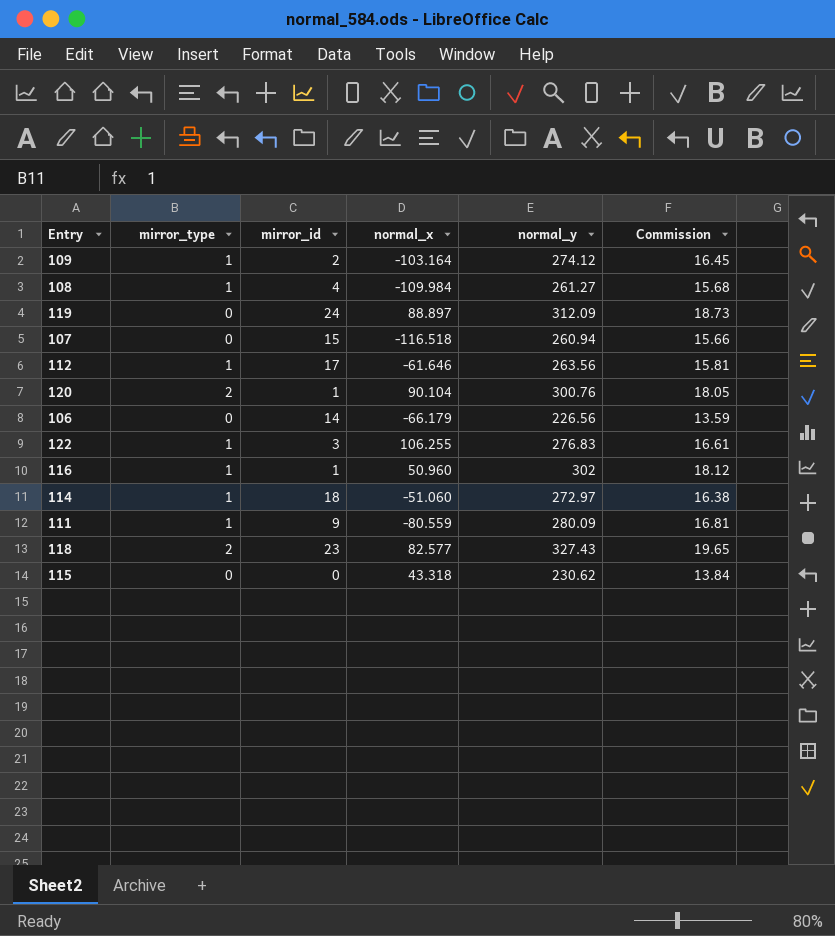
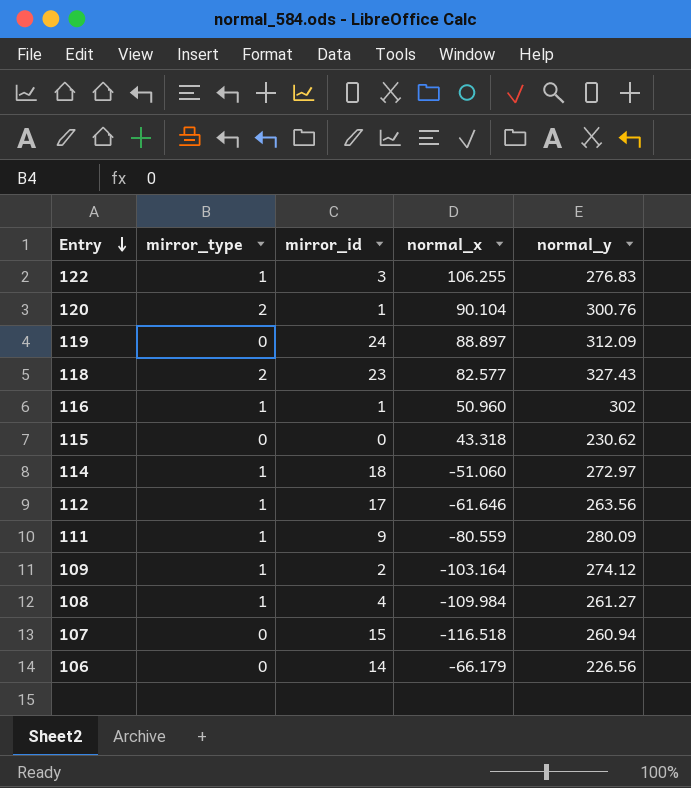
row order: none -> Entry descending
column Commission | formula: [normal_y] * 0.06 -> none

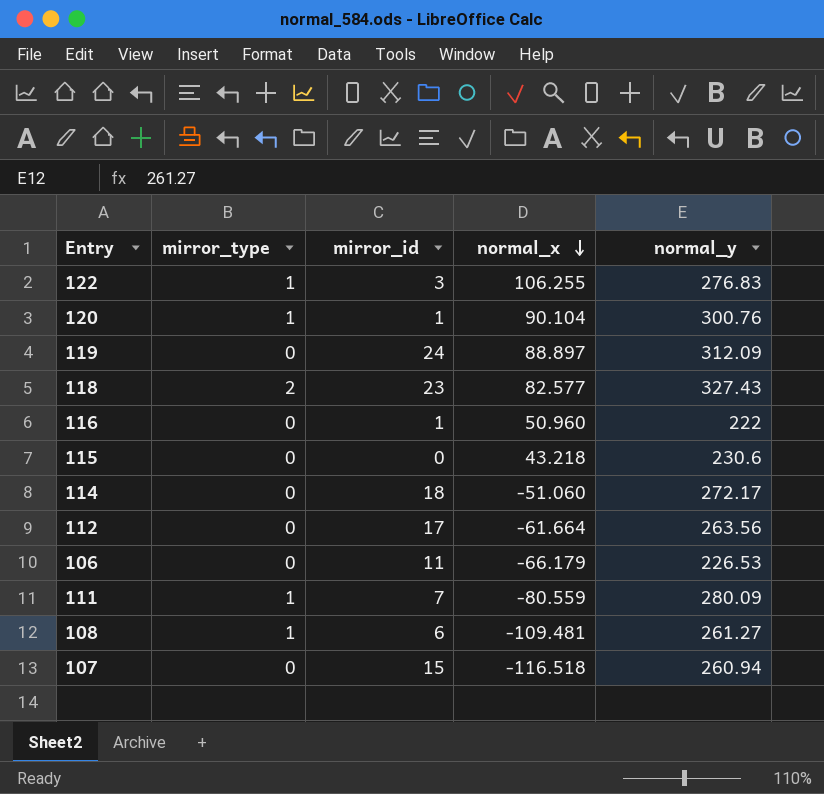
row order: Entry descending -> normal_x descending
row 109: 1 | 2 | -103.164 | 274.12 -> none
120 | mirror_type: 2 -> 1
116 | mirror_type: 1 -> 0
116 | normal_y: 302 -> 222
115 | normal_x: 43.318 -> 43.218
115 | normal_y: 230.62 -> 230.6
114 | mirror_type: 1 -> 0
114 | normal_y: 272.97 -> 272.17
112 | mirror_type: 1 -> 0
112 | normal_x: -61.646 -> -61.664
106 | mirror_id: 14 -> 11
106 | normal_y: 226.56 -> 226.53
111 | mirror_id: 9 -> 7
108 | mirror_id: 4 -> 6
108 | normal_x: -109.984 -> -109.481

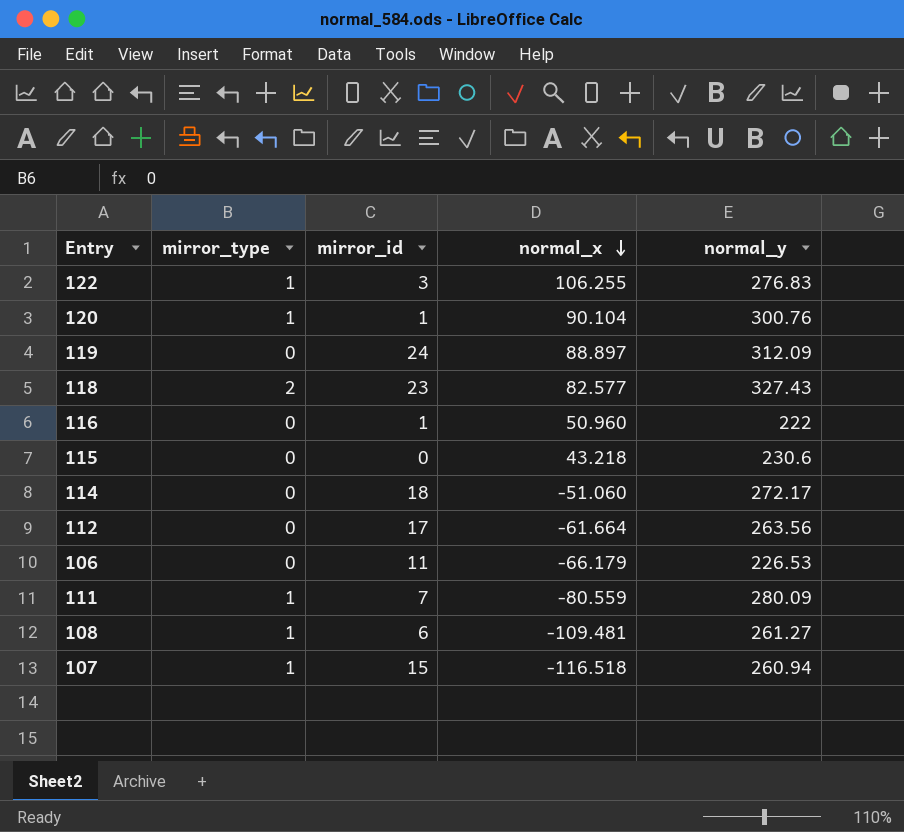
107 | mirror_type: 0 -> 1

